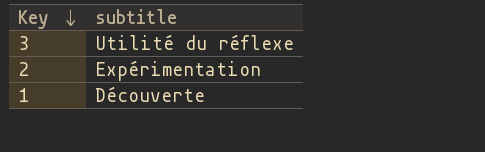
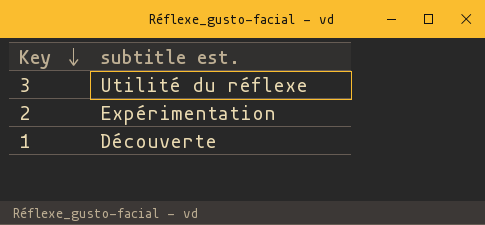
column name: subtitle -> subtitle est.

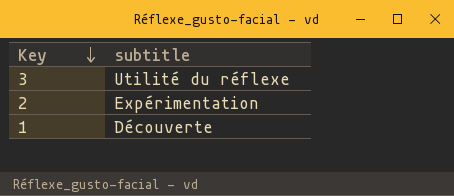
column name: subtitle est. -> subtitle

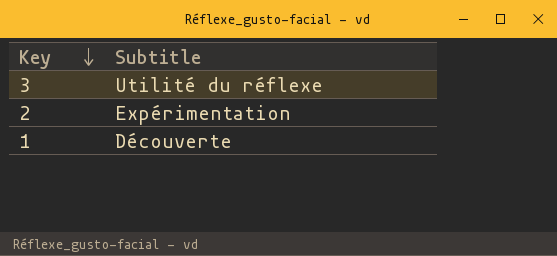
column name: subtitle -> Subtitle

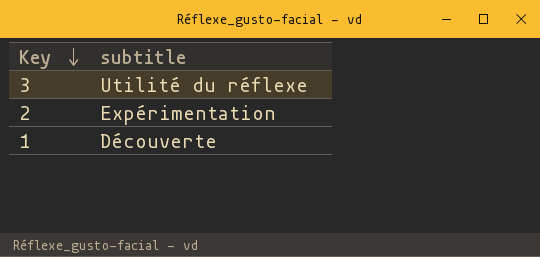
column name: Subtitle -> subtitle

